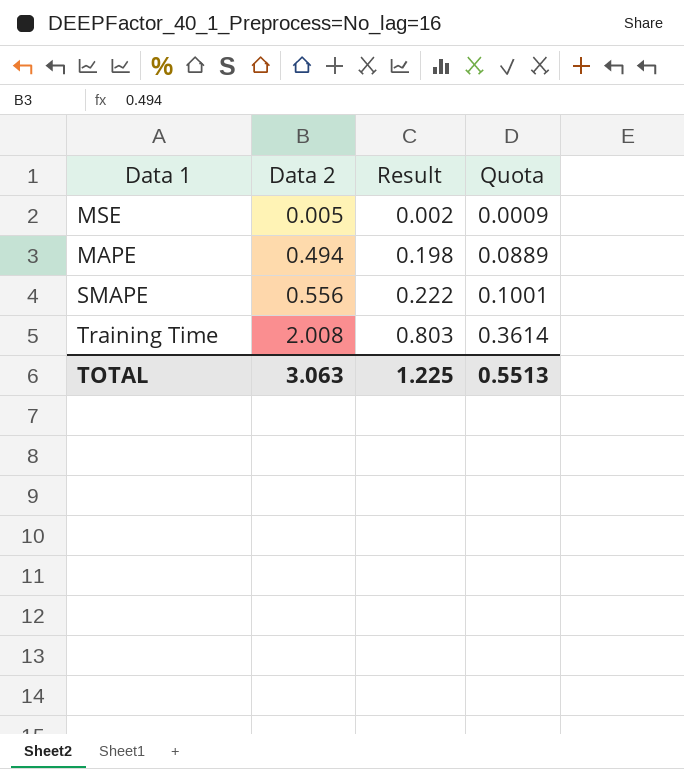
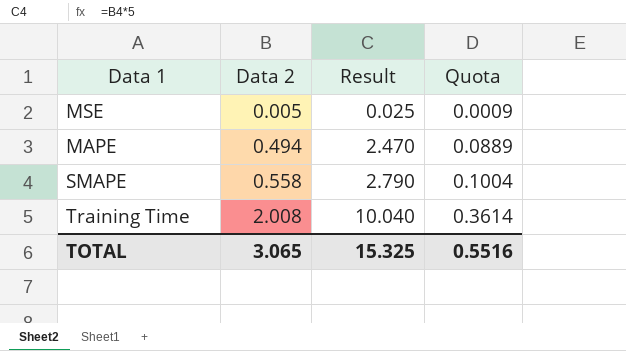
column Result | formula: [Data 2] * 0.4 -> [Data 2] * 5
SMAPE | Data 2: 0.556 -> 0.558
SMAPE | Quota: 0.1001 -> 0.1004
TOTAL | Data 2: 3.063 -> 3.065
TOTAL | Result: 1.225 -> 15.325
TOTAL | Quota: 0.5513 -> 0.5516

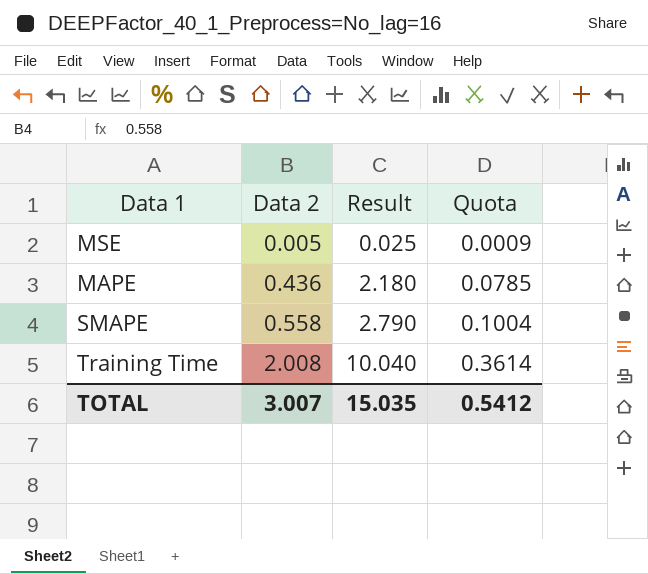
MAPE | Data 2: 0.494 -> 0.436
MAPE | Result: 2.470 -> 2.180
MAPE | Quota: 0.0889 -> 0.0785
TOTAL | Data 2: 3.065 -> 3.007
TOTAL | Result: 15.325 -> 15.035
TOTAL | Quota: 0.5516 -> 0.5412

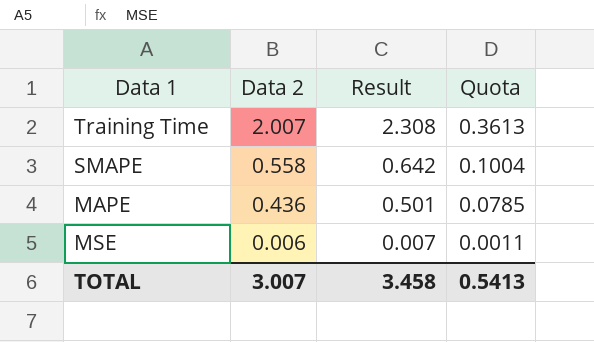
row order: Data 2 ascending -> Data 2 descending
column Result | formula: [Data 2] * 5 -> [Data 2] * 1.15
Training Time | Data 2: 2.008 -> 2.007
Training Time | Quota: 0.3614 -> 0.3613
MSE | Data 2: 0.005 -> 0.006
MSE | Quota: 0.0009 -> 0.0011
TOTAL | Result: 15.035 -> 3.458
TOTAL | Quota: 0.5412 -> 0.5413

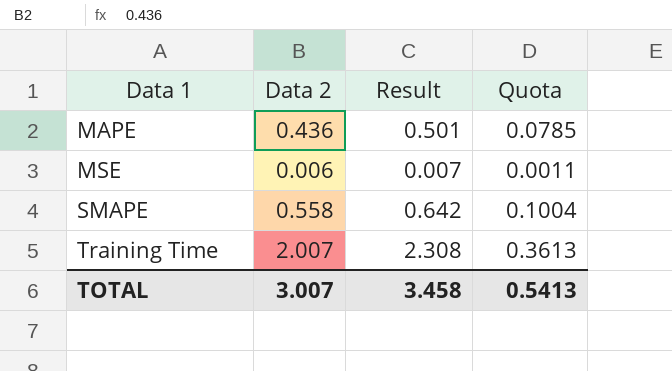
row order: Data 2 descending -> Data 1 ascending

